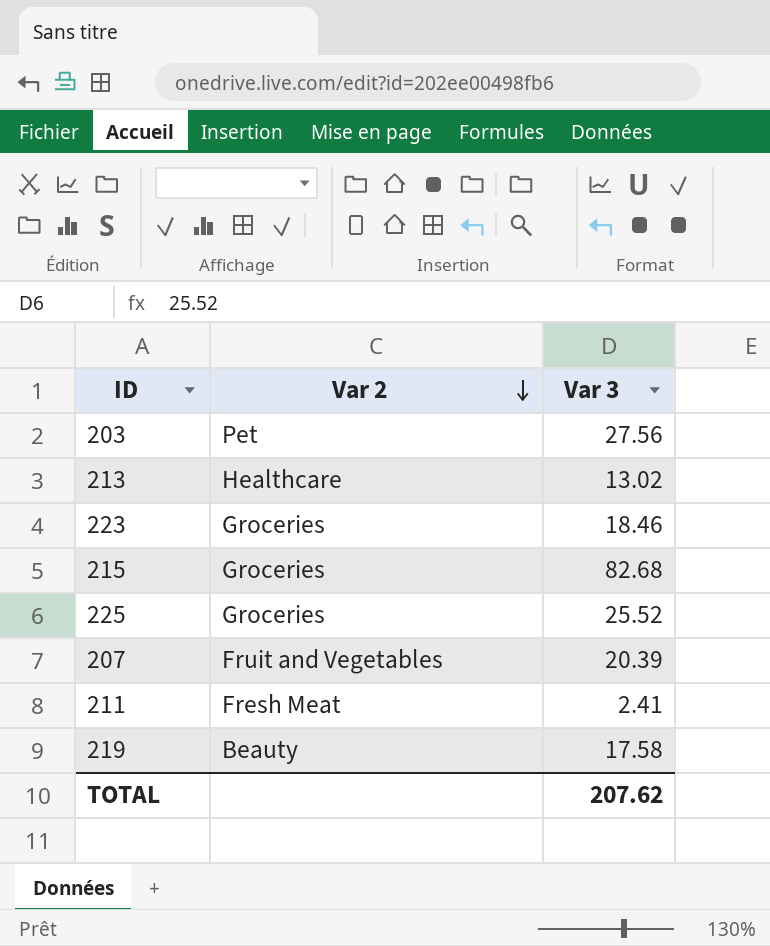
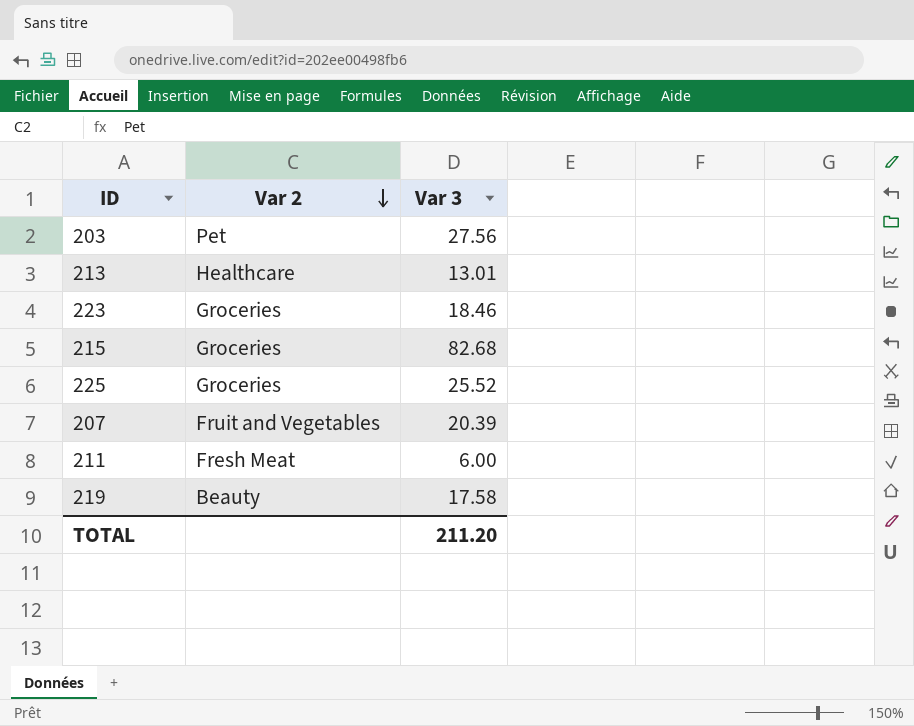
213 | Var 3: 13.02 -> 13.01
211 | Var 3: 2.41 -> 6.00
TOTAL | Var 3: 207.62 -> 211.20

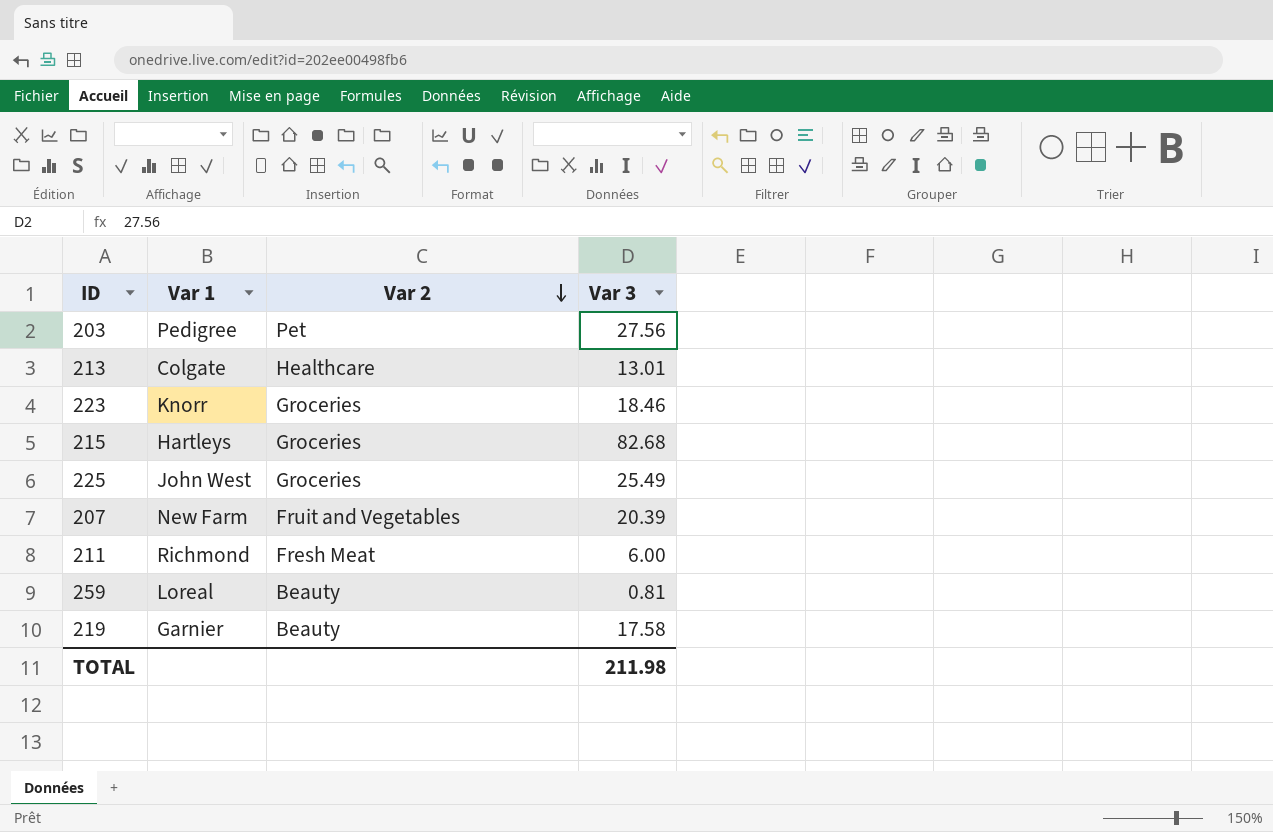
column Var 1 | position: none -> 2
225 | Var 3: 25.52 -> 25.49
row 259: none -> Loreal | Beauty | 0.81
TOTAL | Var 3: 211.20 -> 211.98

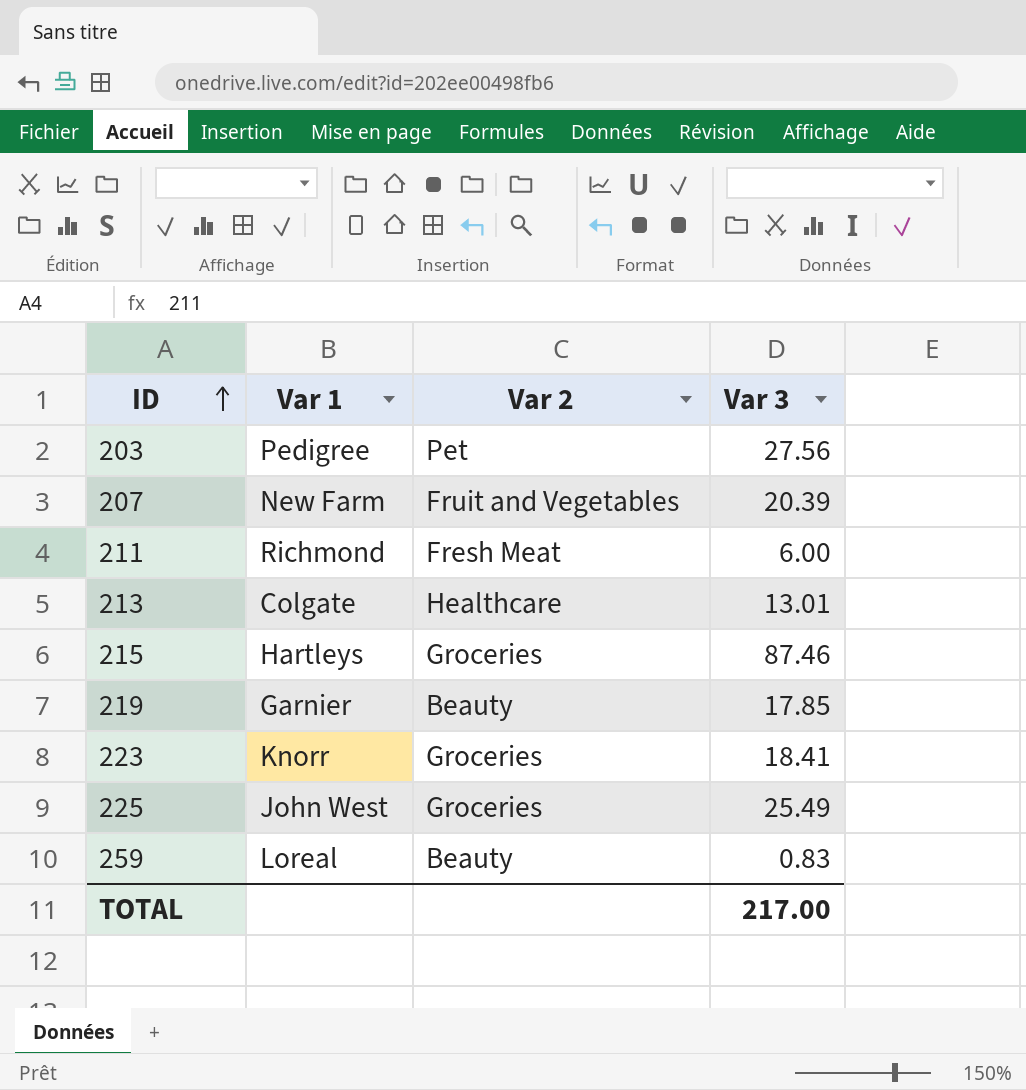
row order: Var 2 descending -> ID ascending
215 | Var 3: 82.68 -> 87.46
219 | Var 3: 17.58 -> 17.85
223 | Var 3: 18.46 -> 18.41
259 | Var 3: 0.81 -> 0.83
TOTAL | Var 3: 211.98 -> 217.00

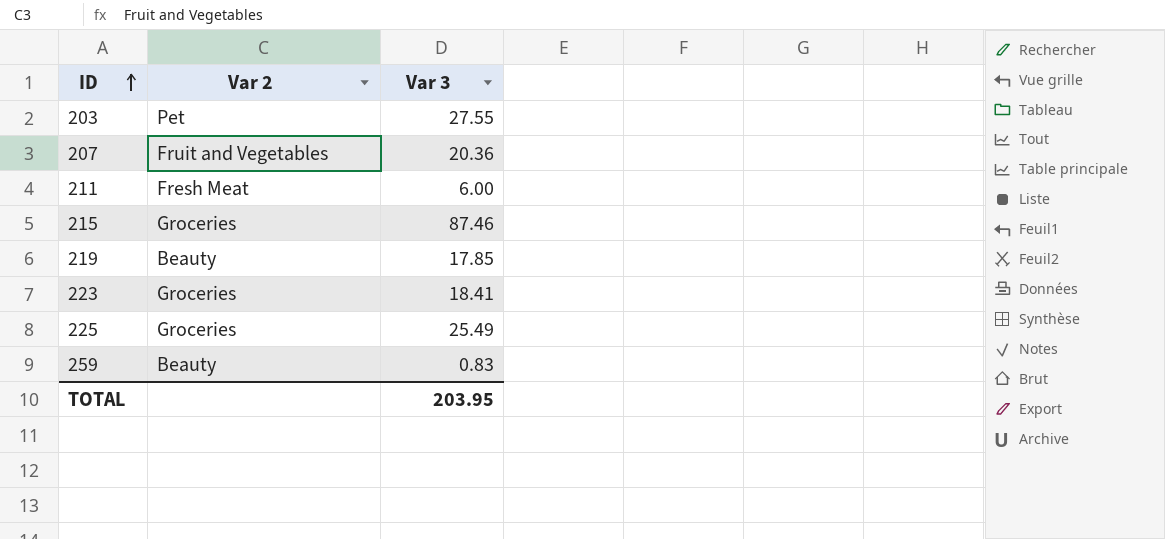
column Var 1 | position: 2 -> none
row 213: Colgate | Healthcare | 13.01 -> none
203 | Var 3: 27.56 -> 27.55
207 | Var 3: 20.39 -> 20.36
TOTAL | Var 3: 217.00 -> 203.95

